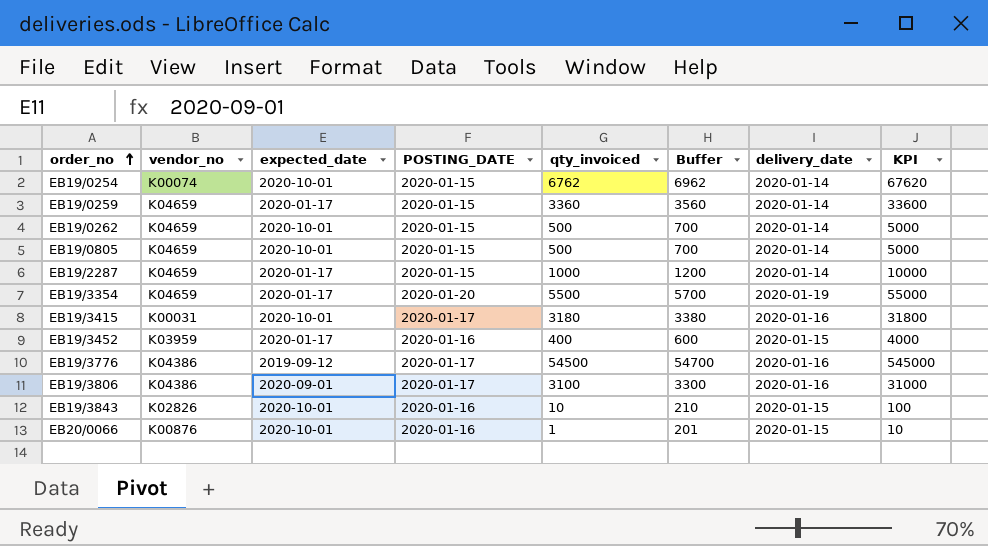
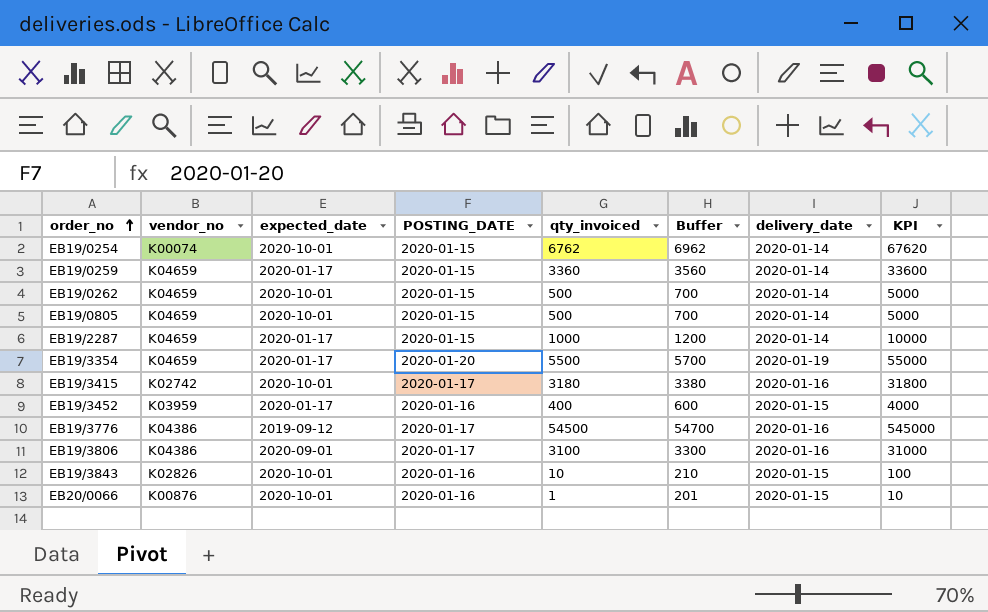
EB19/3415 | vendor_no: K00031 -> K02742

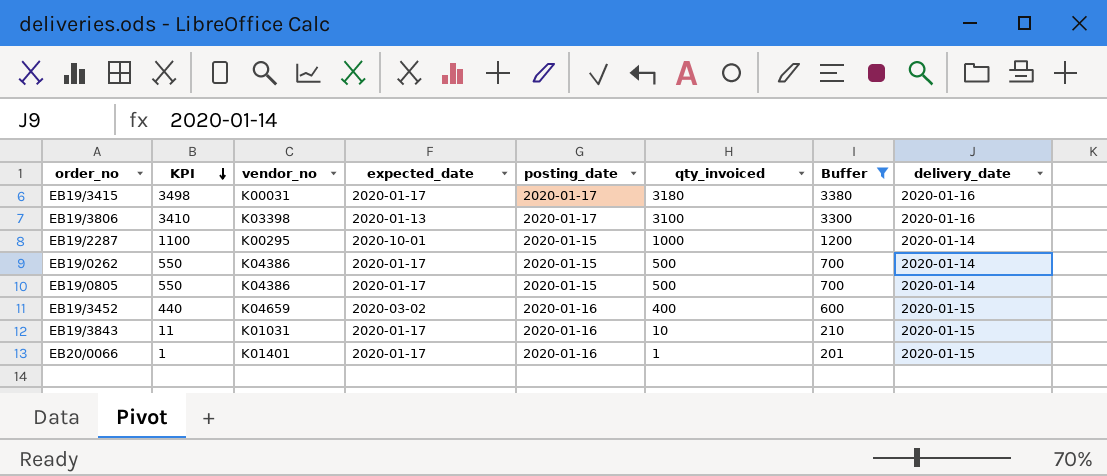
filter: none -> Buffer <= 3380
row order: order_no ascending -> KPI descending
column KPI | formula: [qty_invoiced] * 10 -> [qty_invoiced] * 1.1
column KPI | position: 8 -> 2
column name: POSTING_DATE -> posting_date
EB19/3415 | vendor_no: K02742 -> K00031
EB19/3415 | expected_date: 2020-10-01 -> 2020-01-17
EB19/3806 | vendor_no: K04386 -> K03398
EB19/3806 | expected_date: 2020-09-01 -> 2020-01-13
EB19/2287 | vendor_no: K04659 -> K00295
EB19/2287 | expected_date: 2020-01-17 -> 2020-10-01
EB19/0262 | vendor_no: K04659 -> K04386
EB19/0262 | expected_date: 2020-10-01 -> 2020-01-17
EB19/0805 | vendor_no: K04659 -> K04386
EB19/0805 | expected_date: 2020-10-01 -> 2020-01-17
EB19/3452 | vendor_no: K03959 -> K04659
EB19/3452 | expected_date: 2020-01-17 -> 2020-03-02
EB19/3843 | vendor_no: K02826 -> K01031
EB19/3843 | expected_date: 2020-10-01 -> 2020-01-17
EB20/0066 | vendor_no: K00876 -> K01401
EB20/0066 | expected_date: 2020-10-01 -> 2020-01-17

